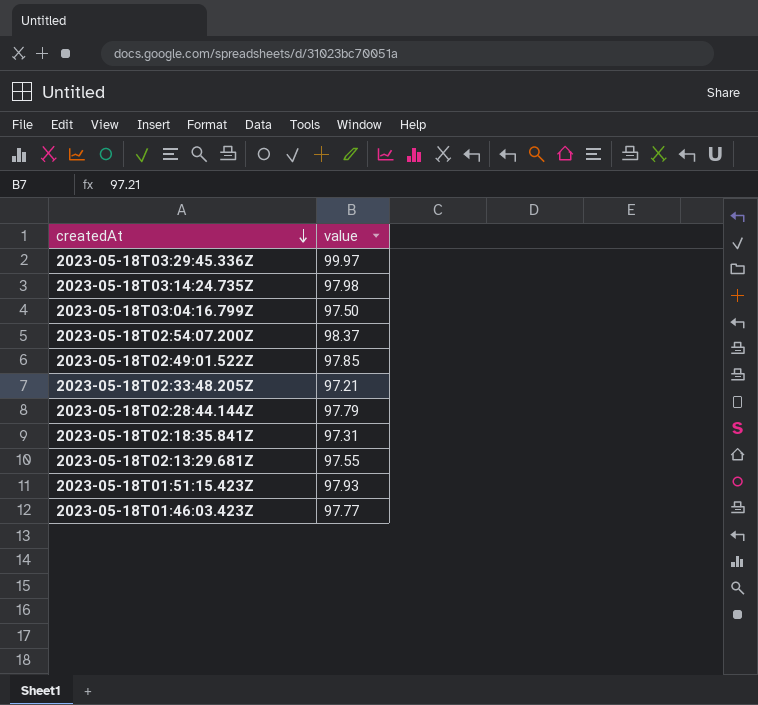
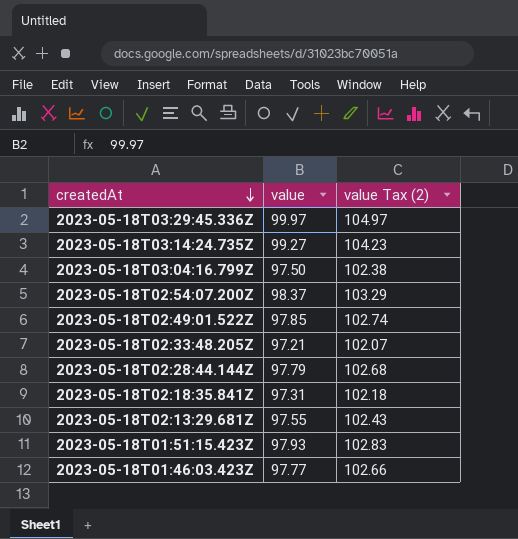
column value Tax (2) | formula: none -> [value] * 1.05
2023-05-18T03:14:24.735Z | value: 97.98 -> 99.27

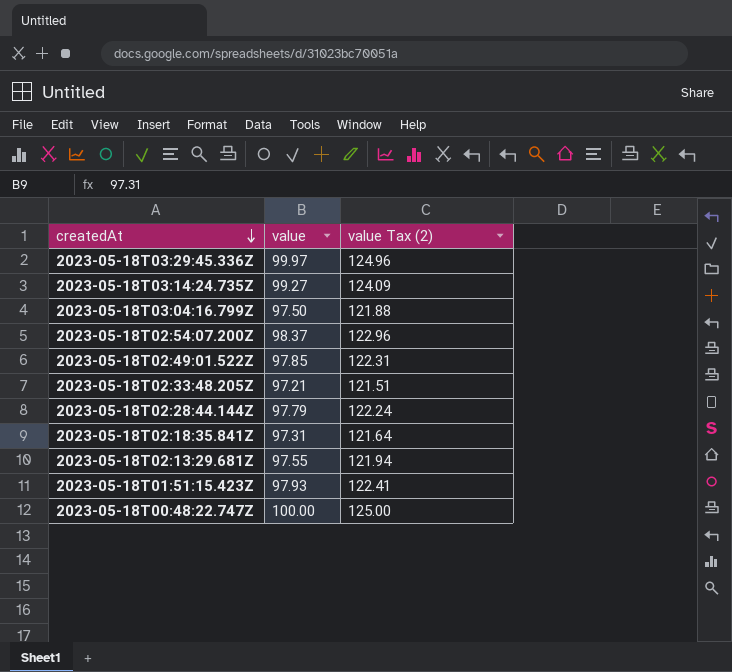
column value Tax (2) | formula: [value] * 1.05 -> [value] * 1.25
row 2023-05-18T01:46:03.423Z: 97.77 | 102.66 -> none
row 2023-05-18T00:48:22.747Z: none -> 100.00 | 125.00

